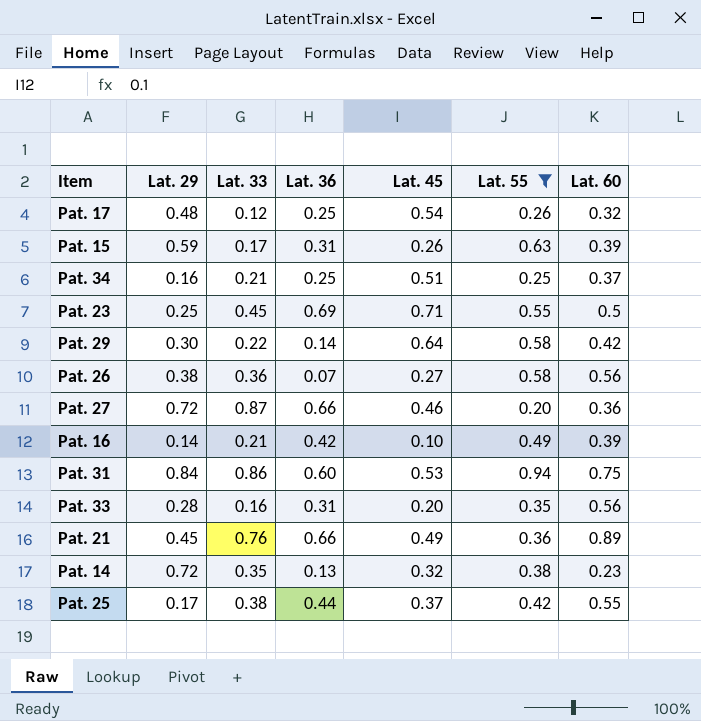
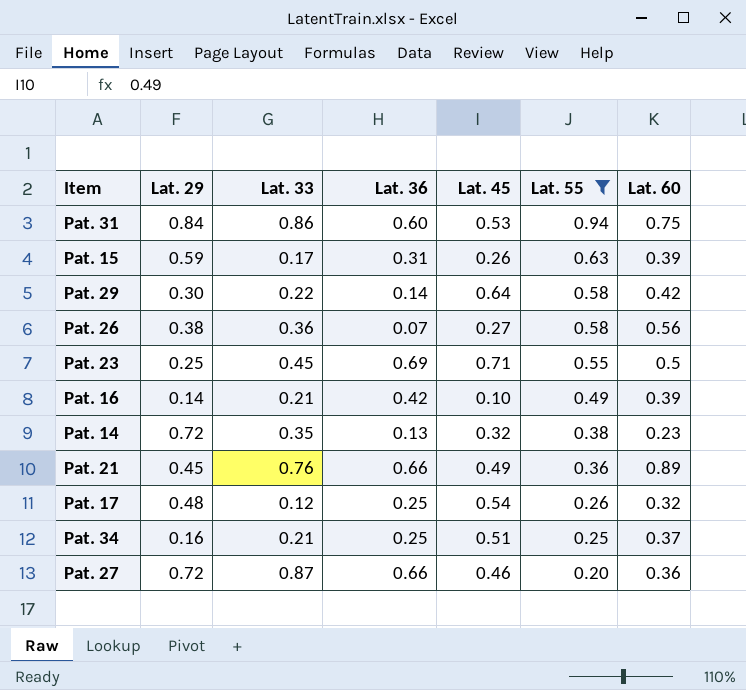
row order: none -> Lat. 55 descending
row Pat. 33: 0.28 | 0.16 | 0.31 | 0.20 | 0.35 | 0.56 -> none
row Pat. 25: 0.17 | 0.38 | 0.44 | 0.37 | 0.42 | 0.55 -> none

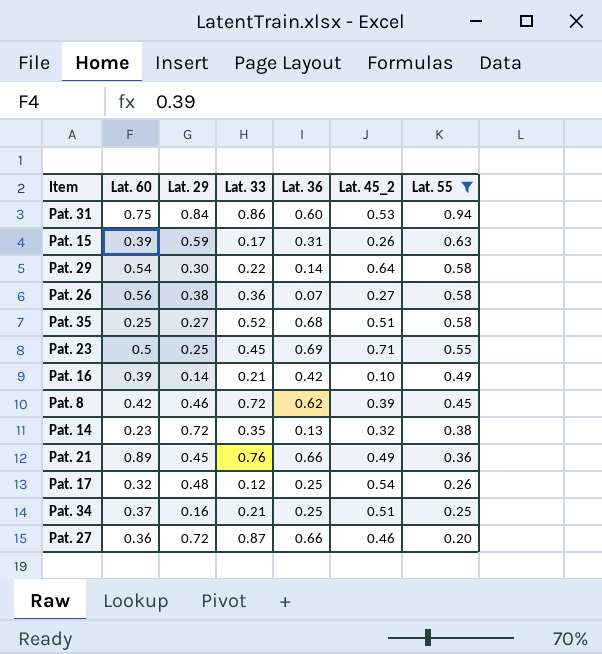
column Lat. 60 | position: 7 -> 2
column name: Lat. 45 -> Lat. 45_2
Pat. 29 | Lat. 60: 0.42 -> 0.54
row Pat. 35: none -> 0.25 | 0.27 | 0.52 | 0.68 | 0.51 | 0.58
row Pat. 8: none -> 0.42 | 0.46 | 0.72 | 0.62 | 0.39 | 0.45

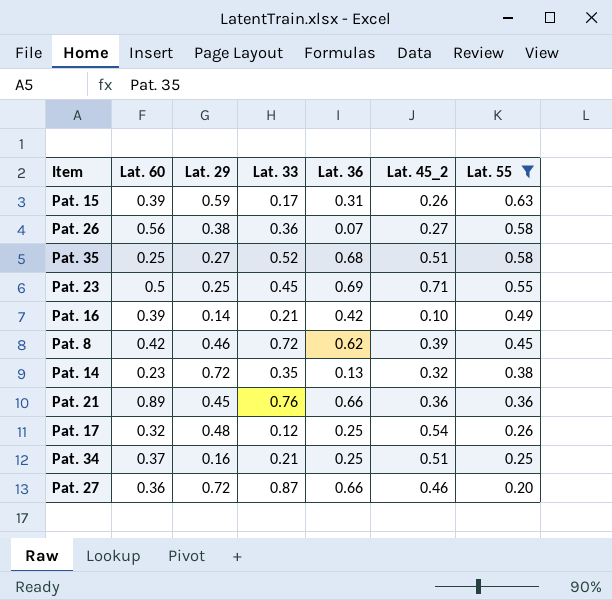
row Pat. 31: 0.75 | 0.84 | 0.86 | 0.60 | 0.53 | 0.94 -> none
row Pat. 29: 0.54 | 0.30 | 0.22 | 0.14 | 0.64 | 0.58 -> none
Pat. 21 | Lat. 45_2: 0.49 -> 0.36

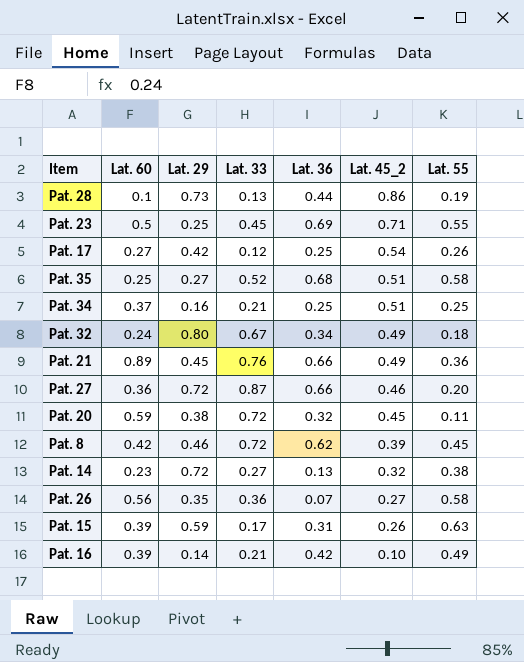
filter: Lat. 55 >= 0.20 -> none
row order: Lat. 55 descending -> Lat. 45_2 descending
Pat. 17 | Lat. 60: 0.32 -> 0.27
Pat. 17 | Lat. 29: 0.48 -> 0.42
Pat. 21 | Lat. 45_2: 0.36 -> 0.49
Pat. 14 | Lat. 33: 0.35 -> 0.27
Pat. 26 | Lat. 29: 0.38 -> 0.35

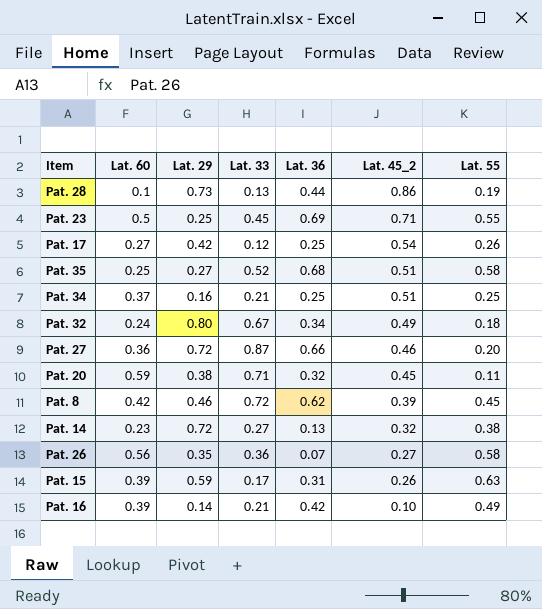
row Pat. 21: 0.89 | 0.45 | 0.76 | 0.66 | 0.49 | 0.36 -> none
Pat. 20 | Lat. 33: 0.72 -> 0.71

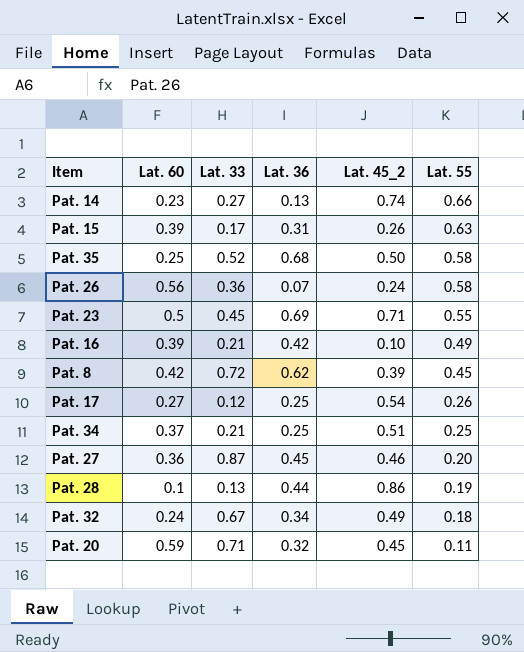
row order: Lat. 45_2 descending -> Lat. 55 descending
column Lat. 29 | position: 3 -> none
Pat. 14 | Lat. 45_2: 0.32 -> 0.74
Pat. 14 | Lat. 55: 0.38 -> 0.66
Pat. 35 | Lat. 45_2: 0.51 -> 0.50
Pat. 26 | Lat. 45_2: 0.27 -> 0.24
Pat. 27 | Lat. 36: 0.66 -> 0.45

